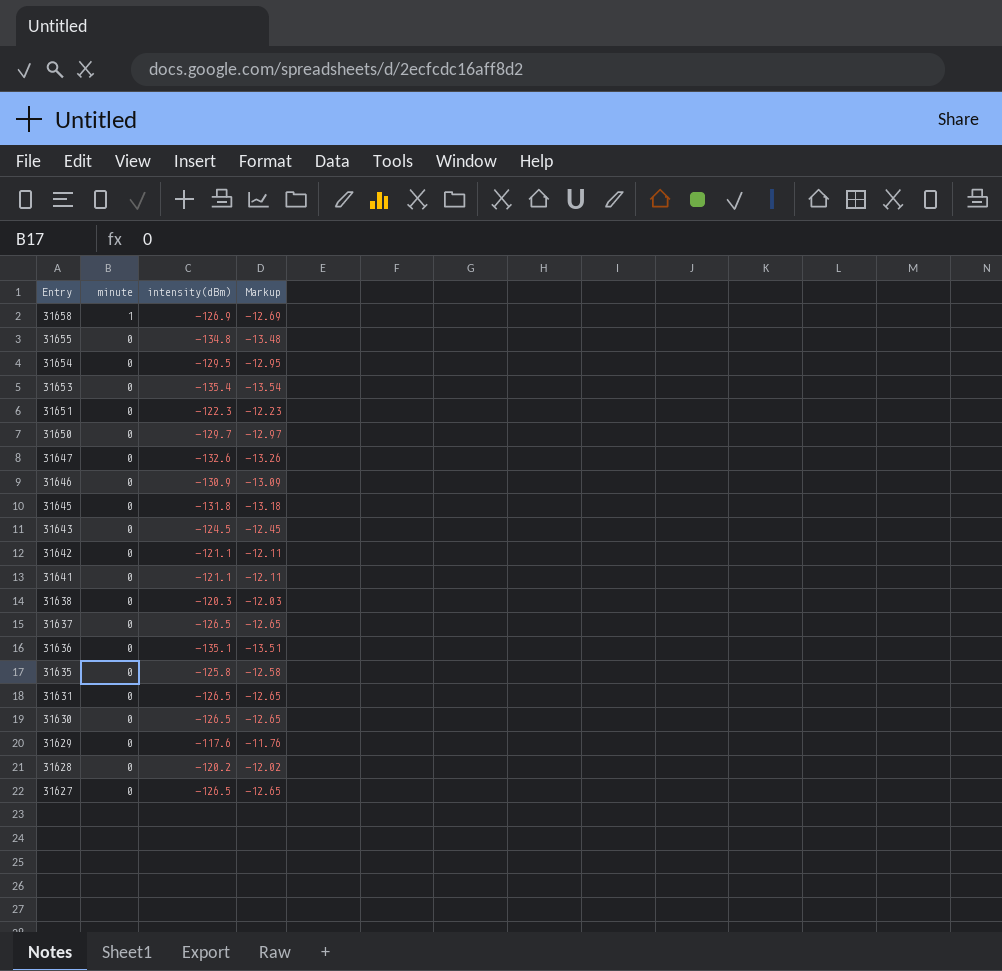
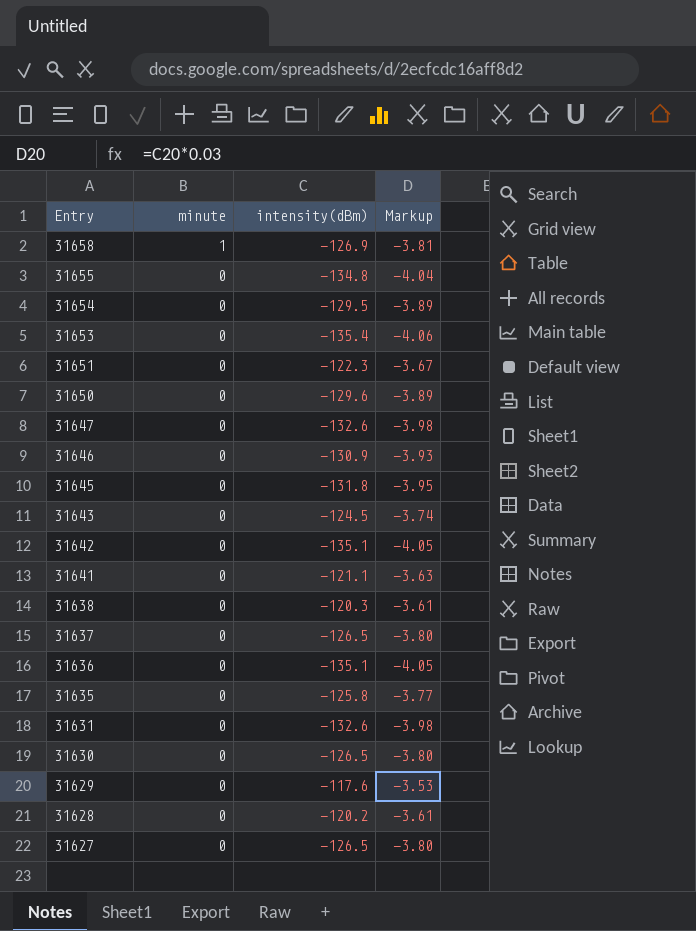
column Markup | formula: [intensity(dBm)] * 0.1 -> [intensity(dBm)] * 0.03
31650 | intensity(dBm): -129.7 -> -129.6
31642 | intensity(dBm): -121.1 -> -135.1
31631 | intensity(dBm): -126.5 -> -132.6

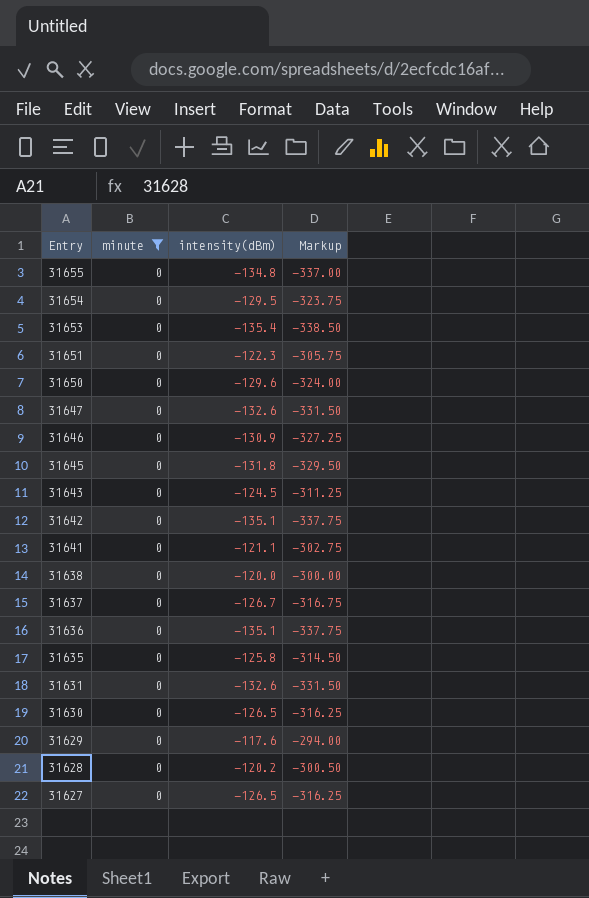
filter: none -> minute = 0
column Markup | formula: [intensity(dBm)] * 0.03 -> [intensity(dBm)] * 2.5
31638 | intensity(dBm): -120.3 -> -120.0
31637 | intensity(dBm): -126.5 -> -126.7

